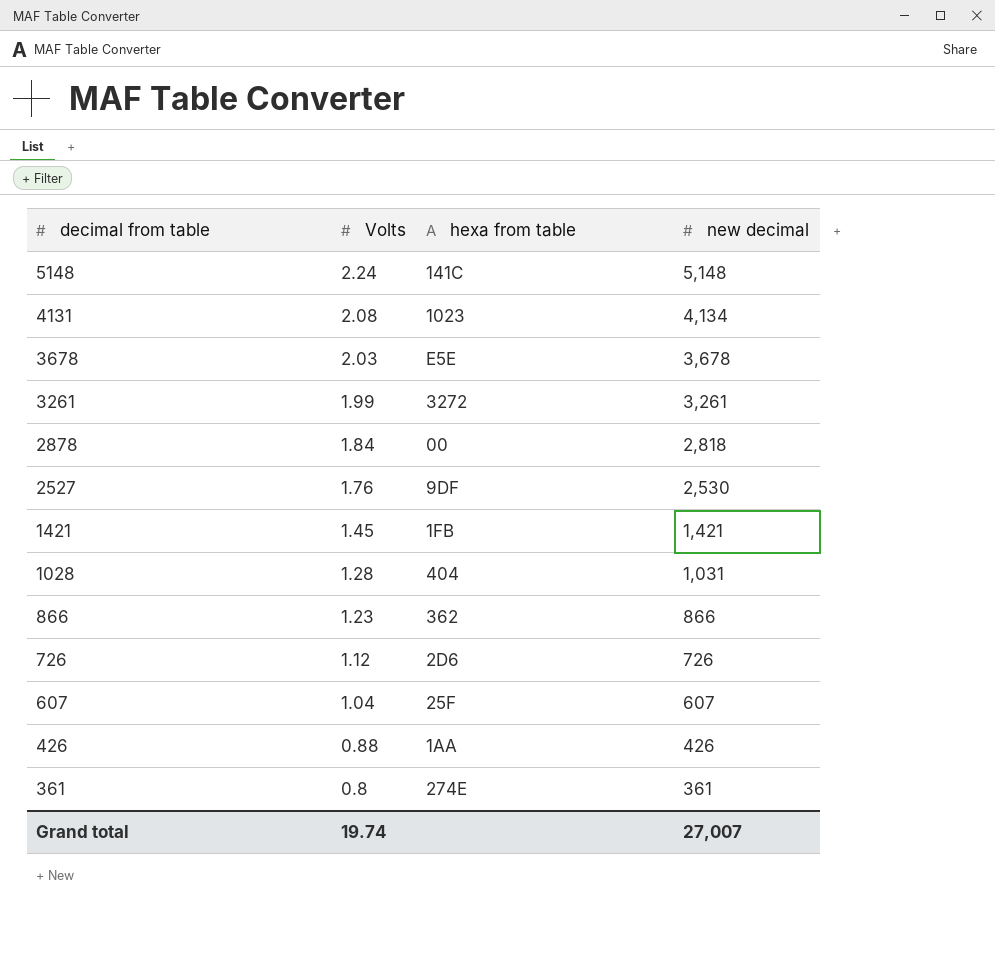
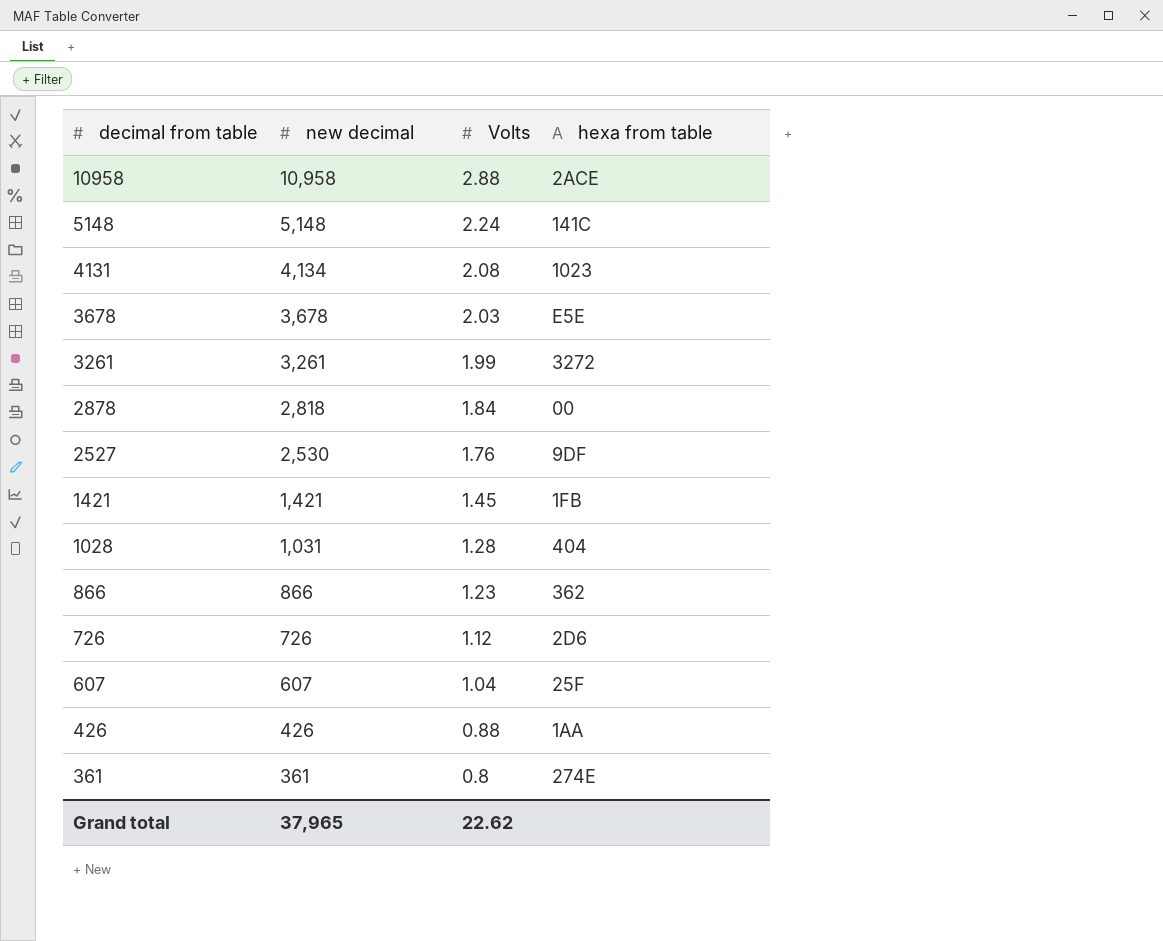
column new decimal | position: 4 -> 2
row 10958: none -> 10,958 | 2.88 | 2ACE
Grand total | new decimal: 27,007 -> 37,965
Grand total | Volts: 19.74 -> 22.62

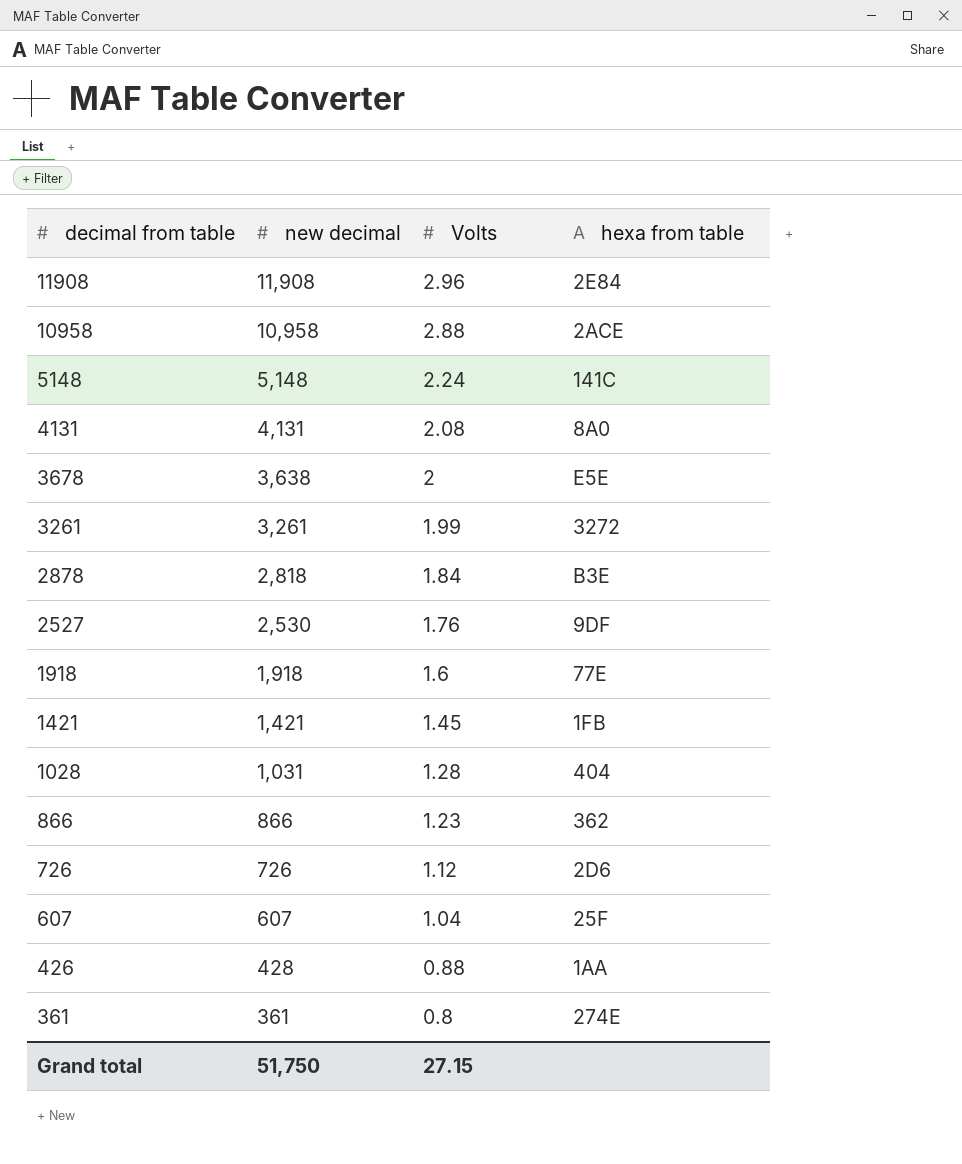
row 11908: none -> 11,908 | 2.96 | 2E84
4131 | new decimal: 4,134 -> 4,131
4131 | hexa from table: 1023 -> 8A0
3678 | new decimal: 3,678 -> 3,638
3678 | Volts: 2.03 -> 2
2878 | hexa from table: 00 -> B3E
row 1918: none -> 1,918 | 1.6 | 77E
426 | new decimal: 426 -> 428
Grand total | new decimal: 37,965 -> 51,750
Grand total | Volts: 22.62 -> 27.15

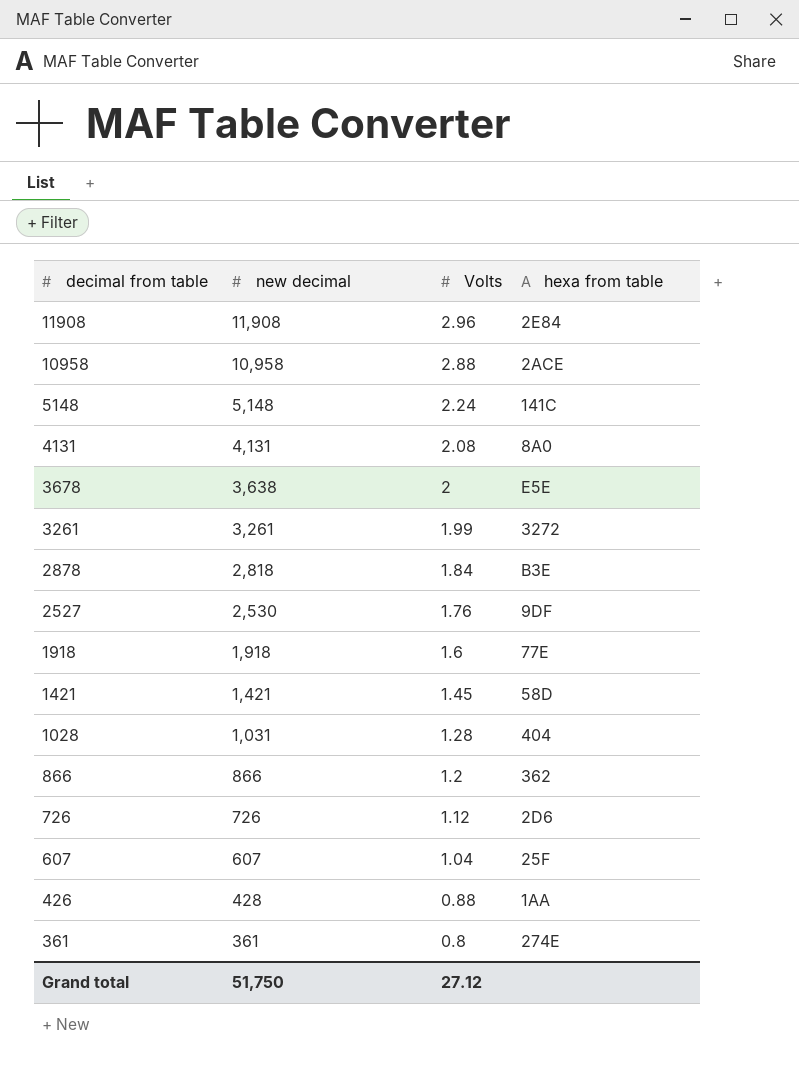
1421 | hexa from table: 1FB -> 58D
866 | Volts: 1.23 -> 1.2
Grand total | Volts: 27.15 -> 27.12

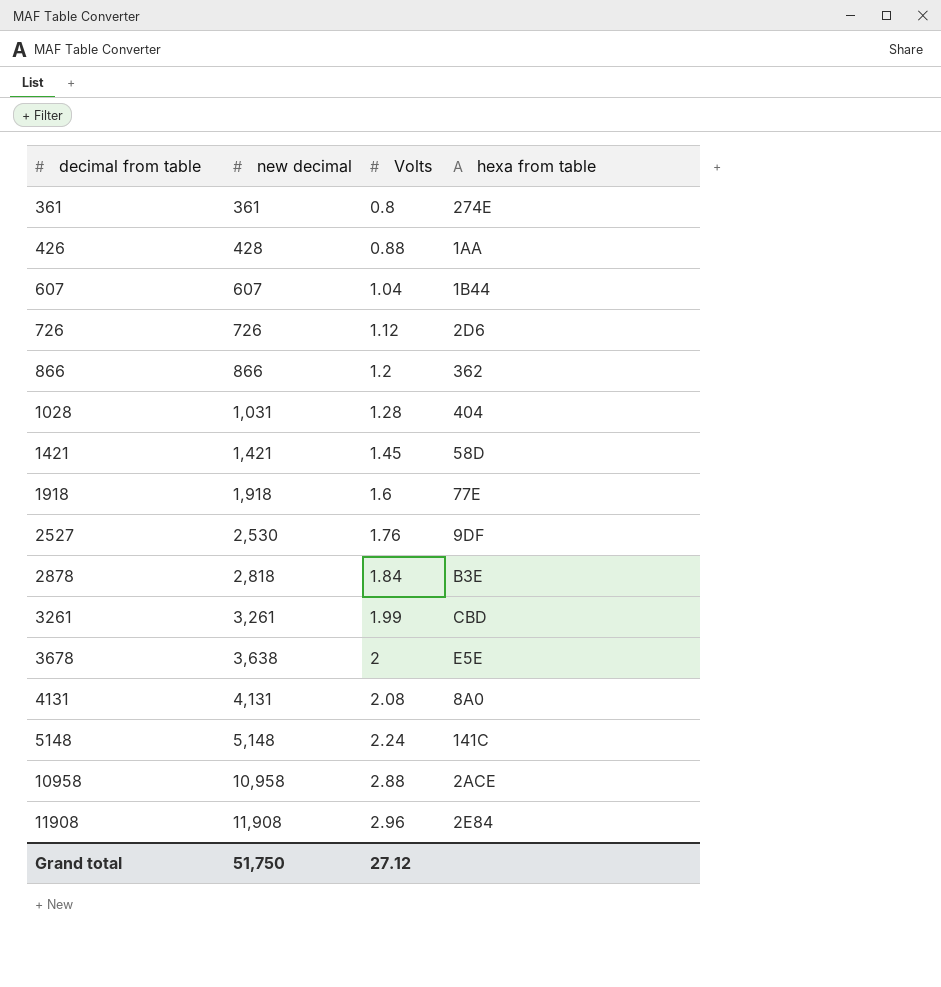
row order: decimal from table descending -> decimal from table ascending
607 | hexa from table: 25F -> 1B44
3261 | hexa from table: 3272 -> CBD

